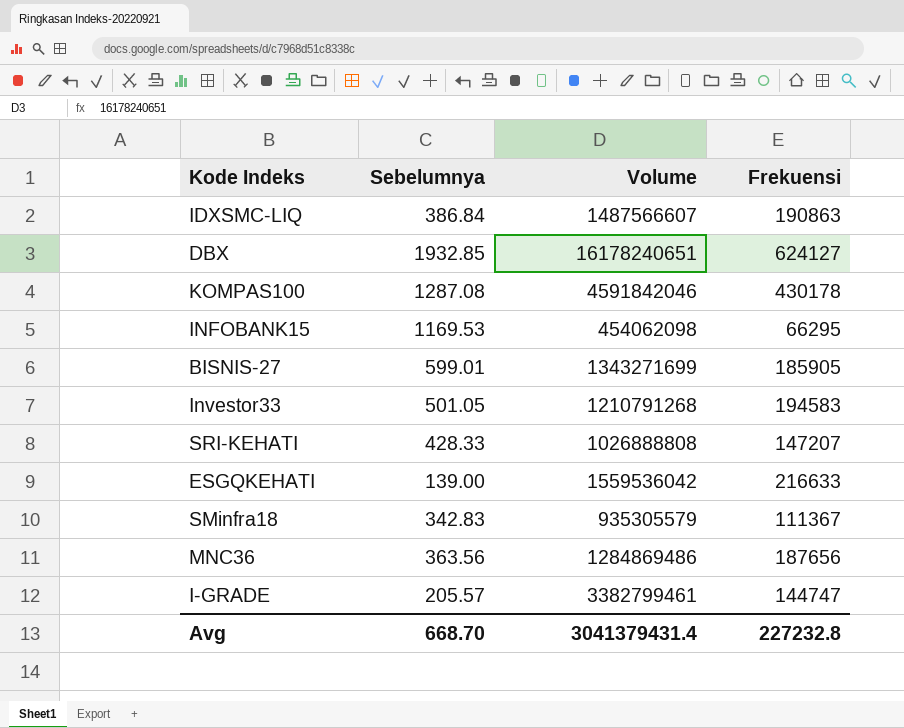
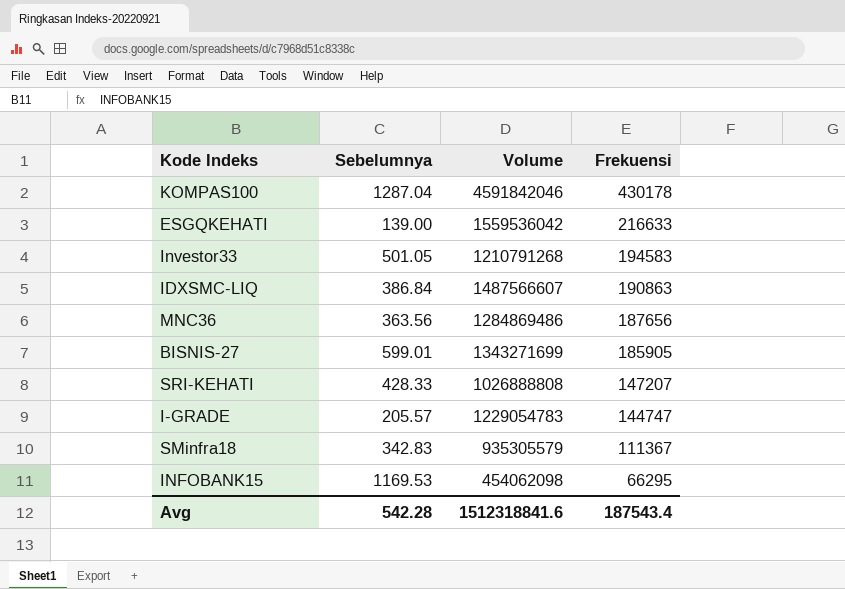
row order: none -> Frekuensi descending
row DBX: 1932.85 | 16178240651 | 624127 -> none
KOMPAS100 | Sebelumnya: 1287.08 -> 1287.04
I-GRADE | Volume: 3382799461 -> 1229054783
Avg | Sebelumnya: 668.70 -> 542.28
Avg | Volume: 3041379431.4 -> 1512318841.6
Avg | Frekuensi: 227232.8 -> 187543.4

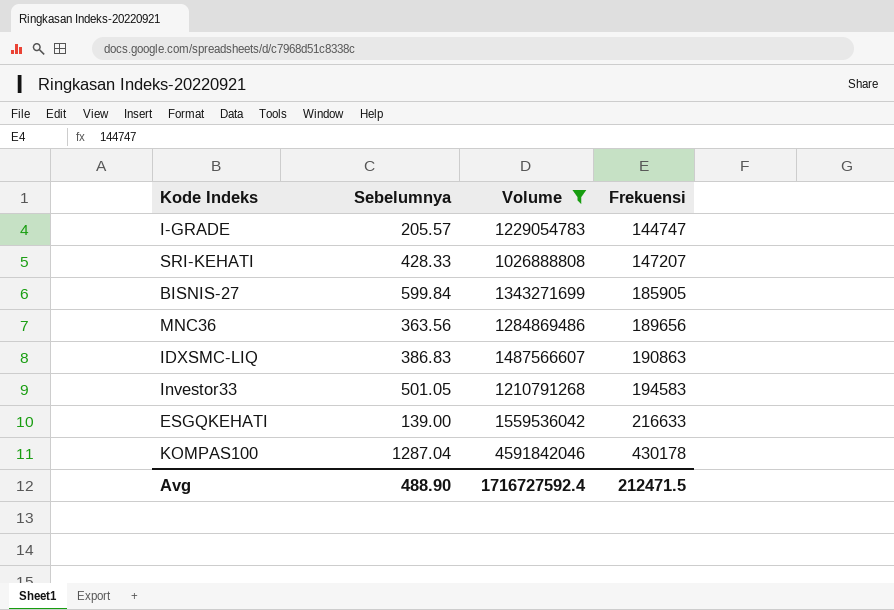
filter: none -> Volume >= 1026888808
row order: Frekuensi descending -> Frekuensi ascending
BISNIS-27 | Sebelumnya: 599.01 -> 599.84
MNC36 | Frekuensi: 187656 -> 189656
IDXSMC-LIQ | Sebelumnya: 386.84 -> 386.83
Avg | Sebelumnya: 542.28 -> 488.90
Avg | Volume: 1512318841.6 -> 1716727592.4
Avg | Frekuensi: 187543.4 -> 212471.5

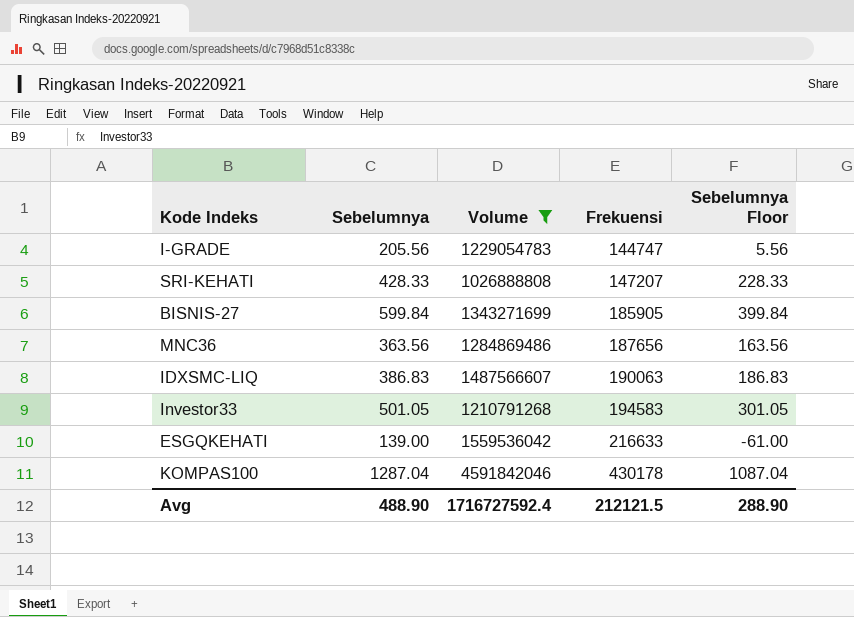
column Sebelumnya Floor | formula: none -> [Sebelumnya] - 200
I-GRADE | Sebelumnya: 205.57 -> 205.56
MNC36 | Frekuensi: 189656 -> 187656
IDXSMC-LIQ | Frekuensi: 190863 -> 190063
Avg | Frekuensi: 212471.5 -> 212121.5

